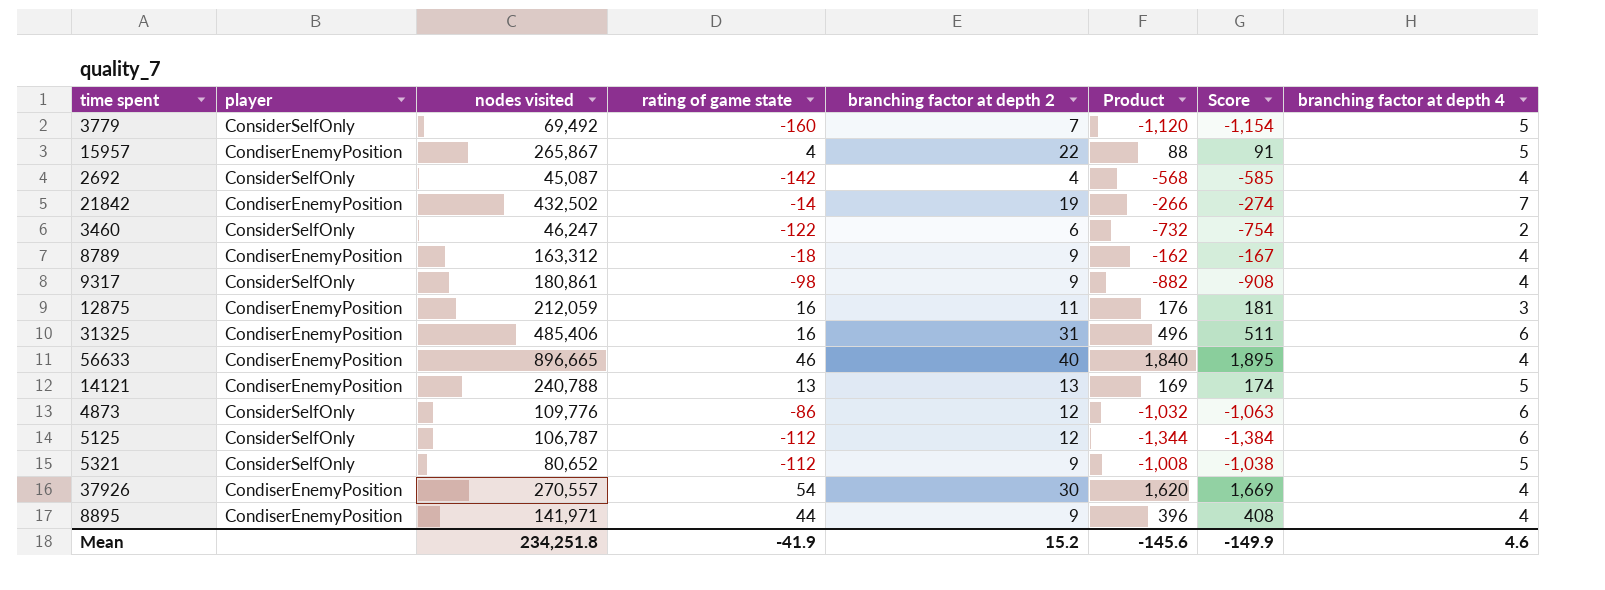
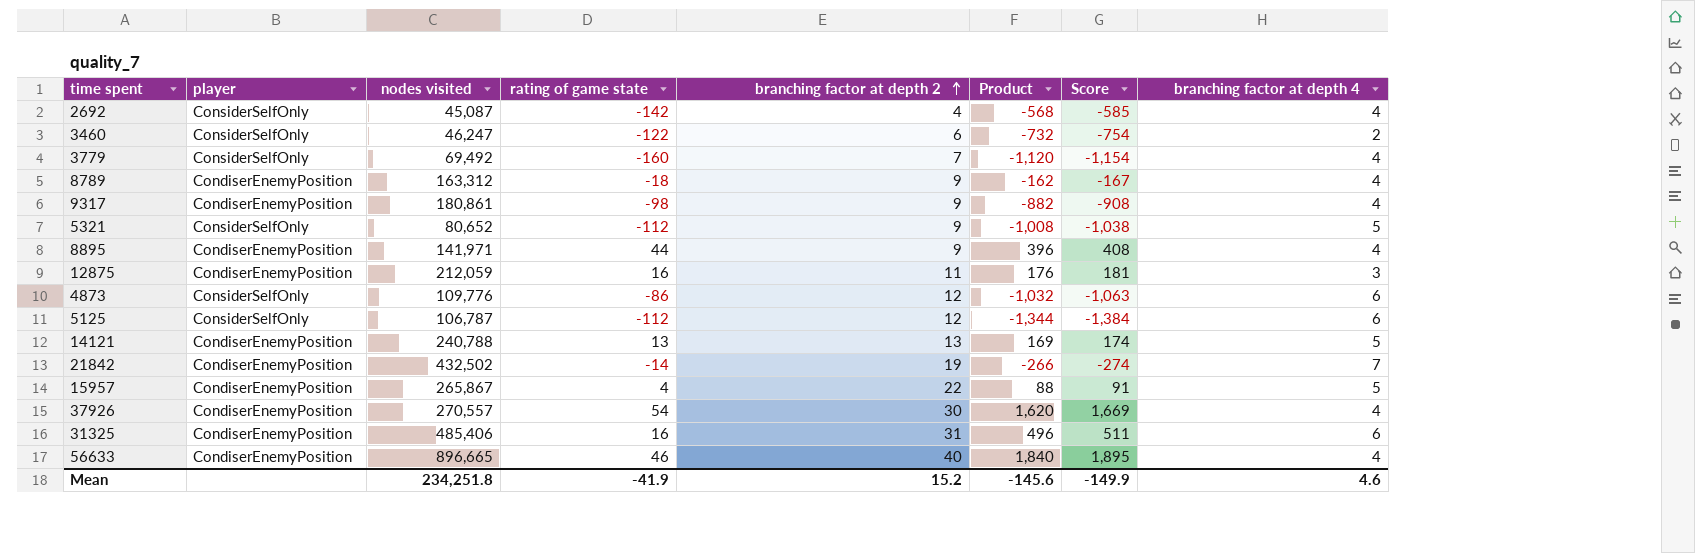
row order: none -> branching factor at depth 2 ascending
3779 | branching factor at depth 4: 5 -> 4
9317 | player: ConsiderSelfOnly -> CondiserEnemyPosition

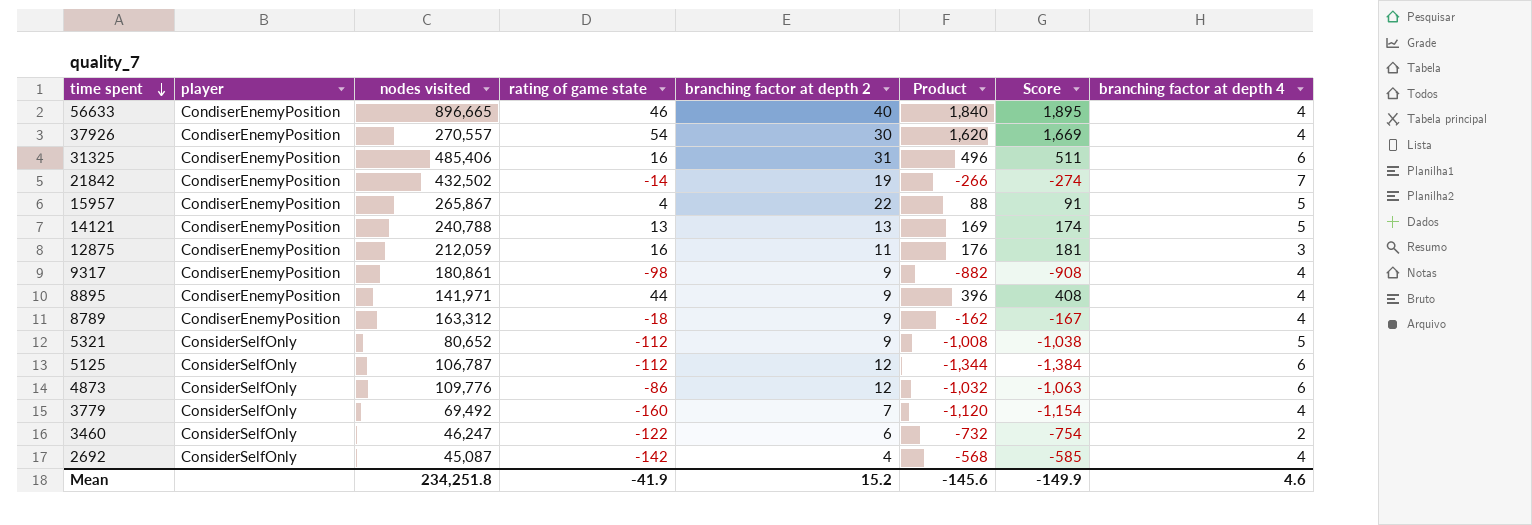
row order: branching factor at depth 2 ascending -> time spent descending

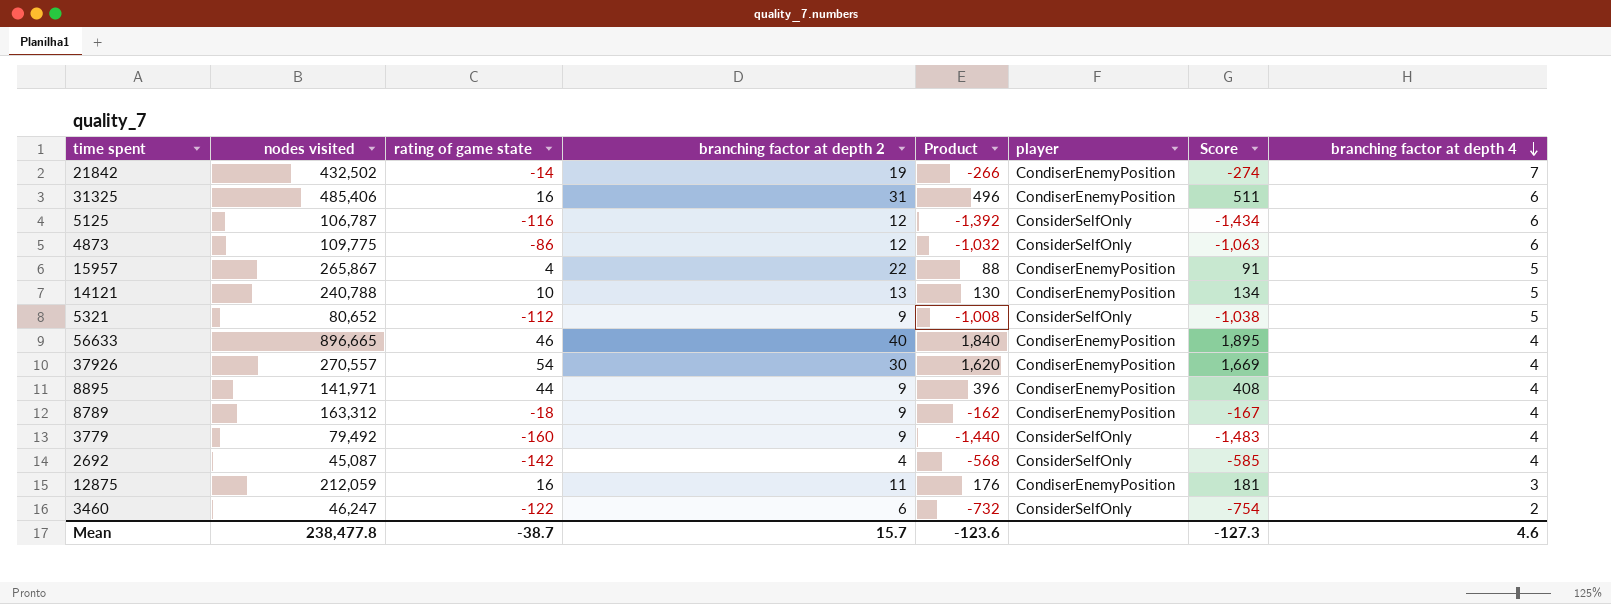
row order: time spent descending -> branching factor at depth 4 descending
column player | position: 2 -> 6
row 9317: CondiserEnemyPosition | 180,861 | -98 | 9 | -882 | -908 | 4 -> none
5125 | rating of game state: -112 -> -116
5125 | Product: -1,344 -> -1,392
5125 | Score: -1,384 -> -1,434
4873 | nodes visited: 109,776 -> 109,775
14121 | rating of game state: 13 -> 10
14121 | Product: 169 -> 130
14121 | Score: 174 -> 134
3779 | nodes visited: 69,492 -> 79,492
3779 | branching factor at depth 2: 7 -> 9
3779 | Product: -1,120 -> -1,440
3779 | Score: -1,154 -> -1,483
Mean | nodes visited: 234,251.8 -> 238,477.8
Mean | rating of game state: -41.9 -> -38.7
Mean | branching factor at depth 2: 15.2 -> 15.7
Mean | Product: -145.6 -> -123.6
Mean | Score: -149.9 -> -127.3

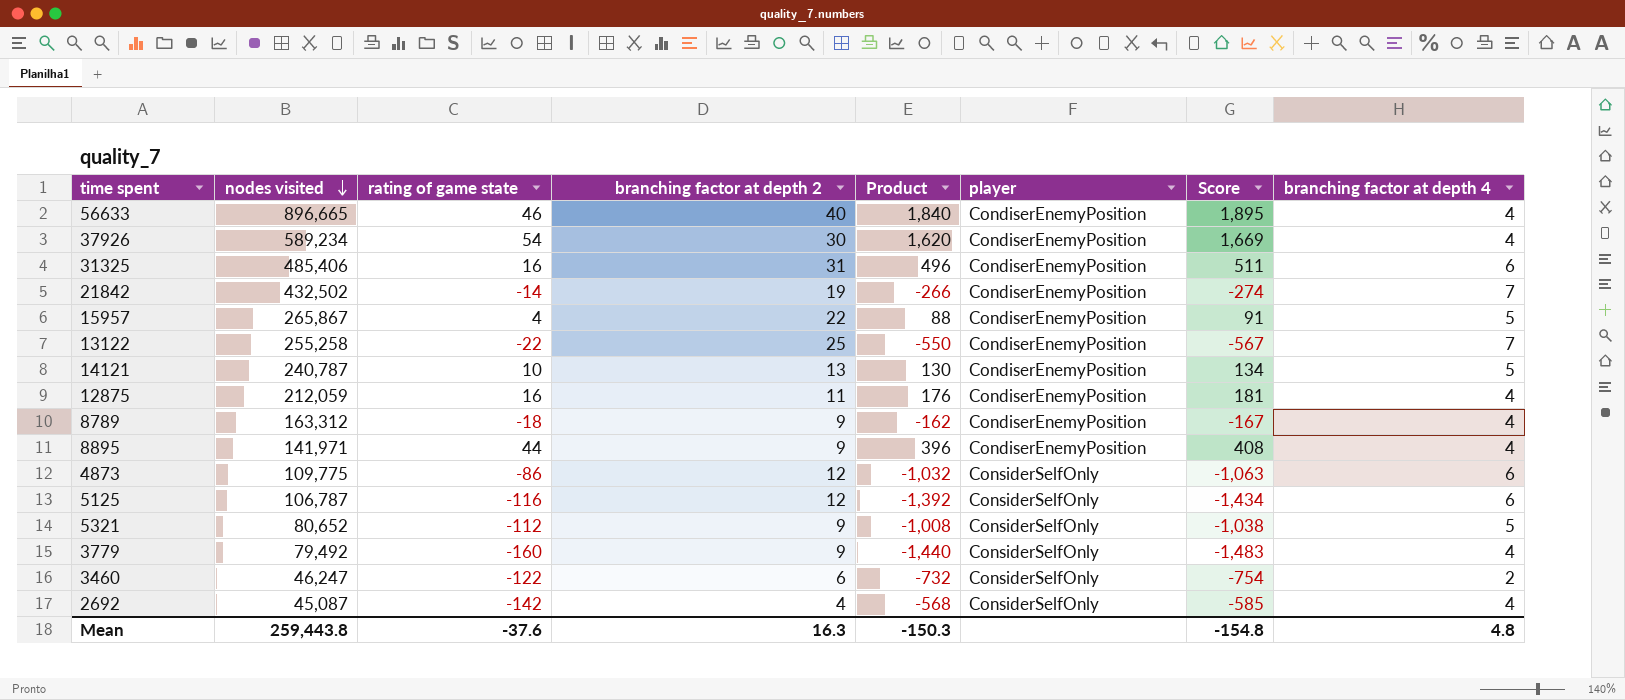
row order: branching factor at depth 4 descending -> nodes visited descending
37926 | nodes visited: 270,557 -> 589,234
row 13122: none -> 255,258 | -22 | 25 | -550 | CondiserEnemyPosition | -567 | 7
14121 | nodes visited: 240,788 -> 240,787
12875 | branching factor at depth 4: 3 -> 4
Mean | nodes visited: 238,477.8 -> 259,443.8
Mean | rating of game state: -38.7 -> -37.6
Mean | branching factor at depth 2: 15.7 -> 16.3
Mean | Product: -123.6 -> -150.3
Mean | Score: -127.3 -> -154.8
Mean | branching factor at depth 4: 4.6 -> 4.8

